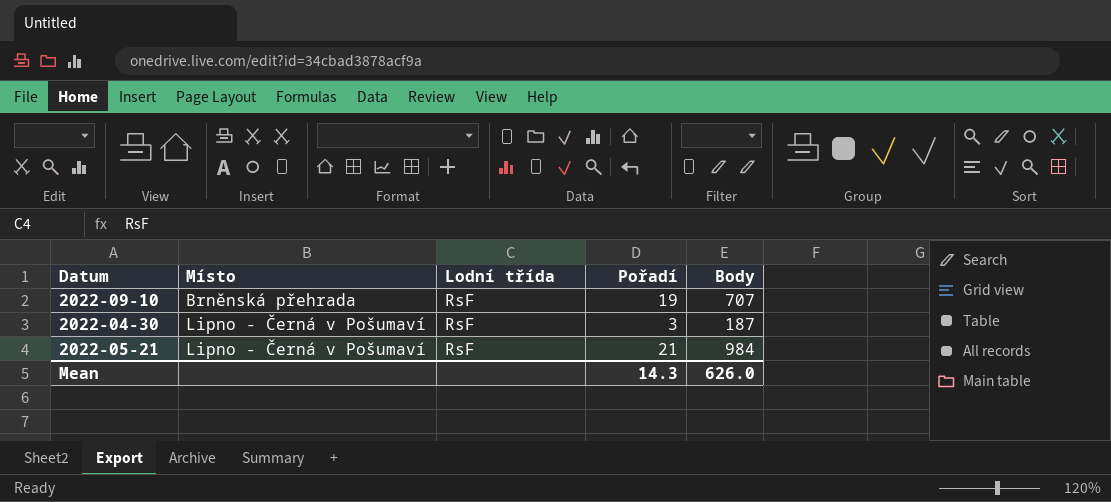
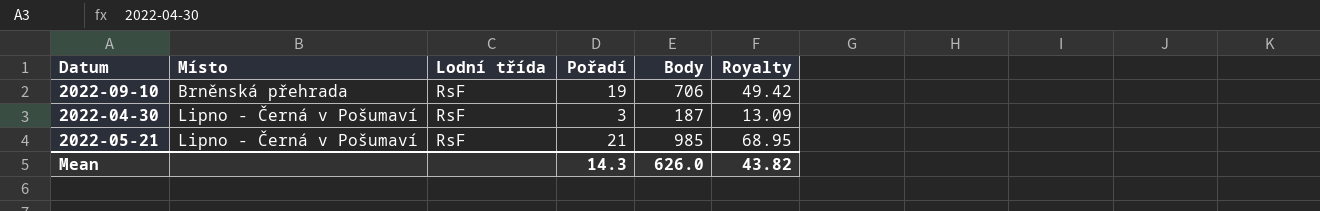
column Royalty | formula: none -> [Body] * 0.07
2022-09-10 | Body: 707 -> 706
2022-05-21 | Body: 984 -> 985

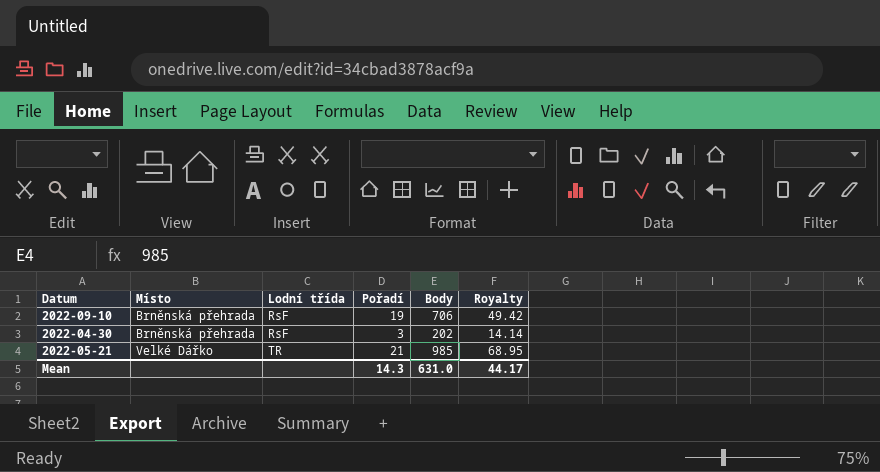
2022-04-30 | Místo: Lipno - Černá v Pošumaví -> Brněnská přehrada
2022-04-30 | Body: 187 -> 202
2022-04-30 | Royalty: 13.09 -> 14.14
2022-05-21 | Místo: Lipno - Černá v Pošumaví -> Velké Dářko
2022-05-21 | Lodní třída: RsF -> TR
Mean | Body: 626.0 -> 631.0
Mean | Royalty: 43.82 -> 44.17

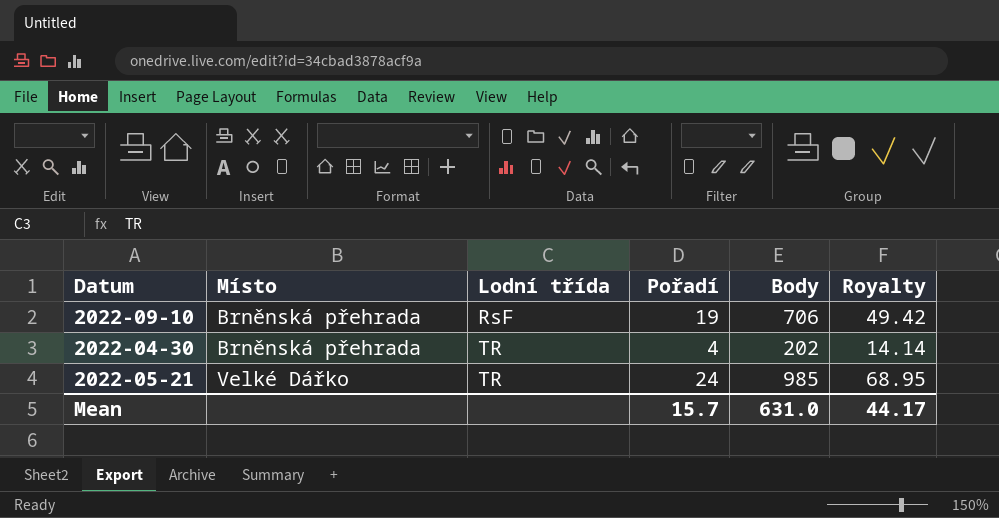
2022-04-30 | Lodní třída: RsF -> TR
2022-04-30 | Pořadí: 3 -> 4
2022-05-21 | Pořadí: 21 -> 24
Mean | Pořadí: 14.3 -> 15.7

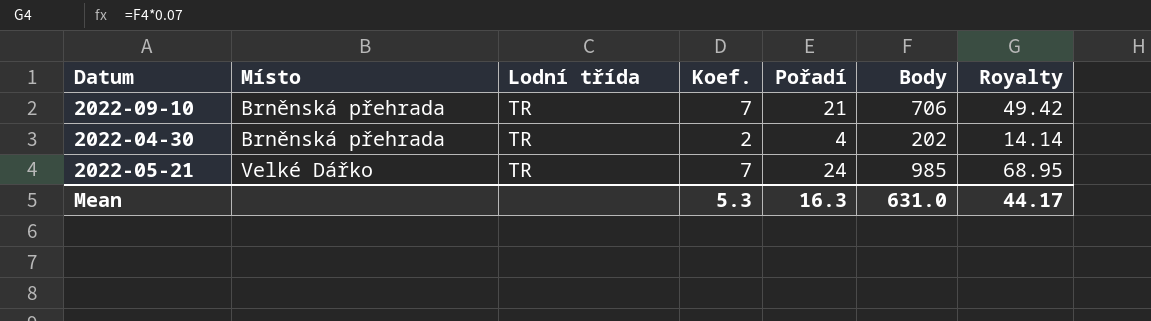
column Koef. | position: none -> 4
2022-09-10 | Lodní třída: RsF -> TR
2022-09-10 | Pořadí: 19 -> 21
Mean | Pořadí: 15.7 -> 16.3

